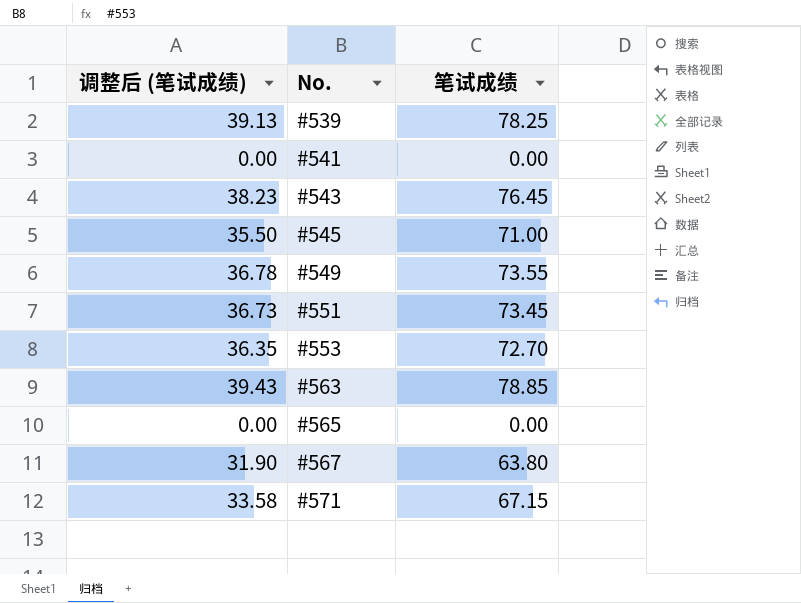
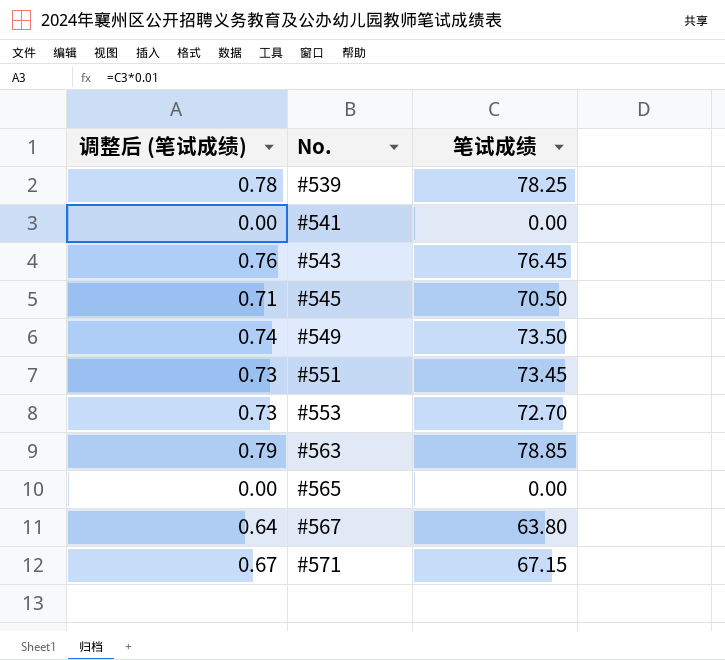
column 调整后 (笔试成绩) | formula: [笔试成绩] * 0.5 -> [笔试成绩] * 0.01
#545 | 笔试成绩: 71.00 -> 70.50
#549 | 笔试成绩: 73.55 -> 73.50

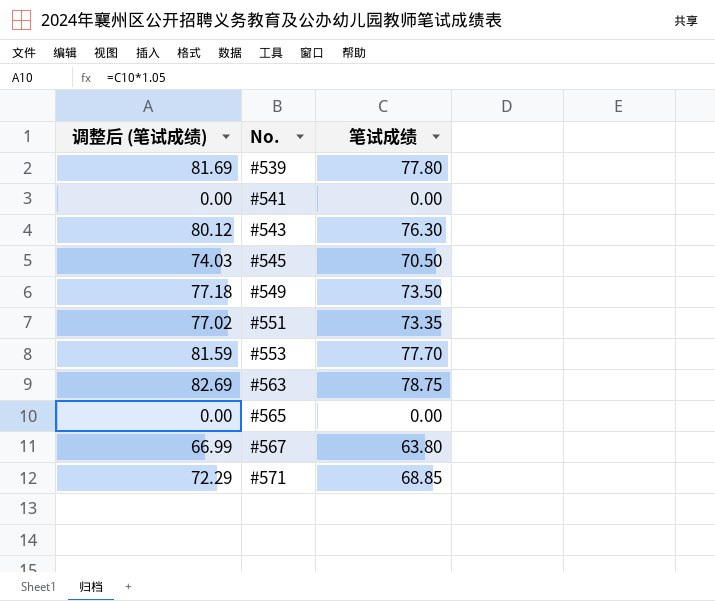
column 调整后 (笔试成绩) | formula: [笔试成绩] * 0.01 -> [笔试成绩] * 1.05
#539 | 笔试成绩: 78.25 -> 77.80
#543 | 笔试成绩: 76.45 -> 76.30
#551 | 笔试成绩: 73.45 -> 73.35
#553 | 笔试成绩: 72.70 -> 77.70
#563 | 笔试成绩: 78.85 -> 78.75
#571 | 笔试成绩: 67.15 -> 68.85

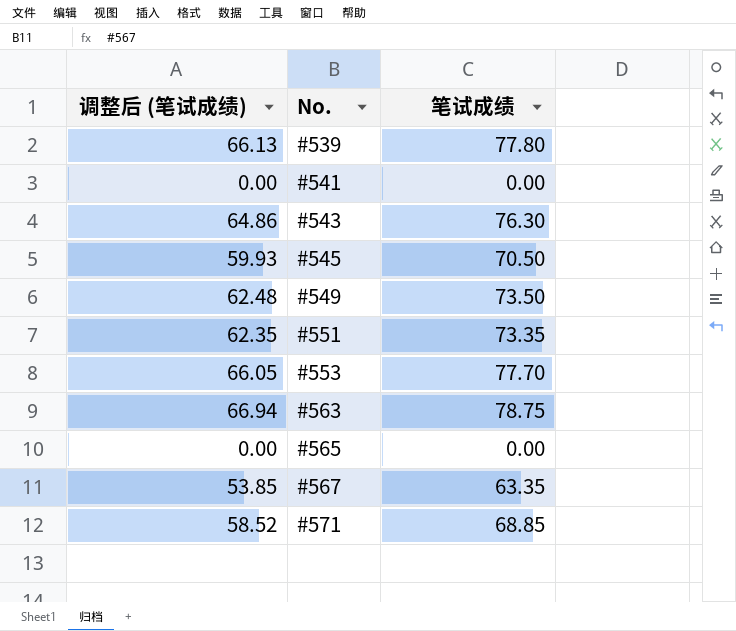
column 调整后 (笔试成绩) | formula: [笔试成绩] * 1.05 -> [笔试成绩] * 0.85
#567 | 笔试成绩: 63.80 -> 63.35

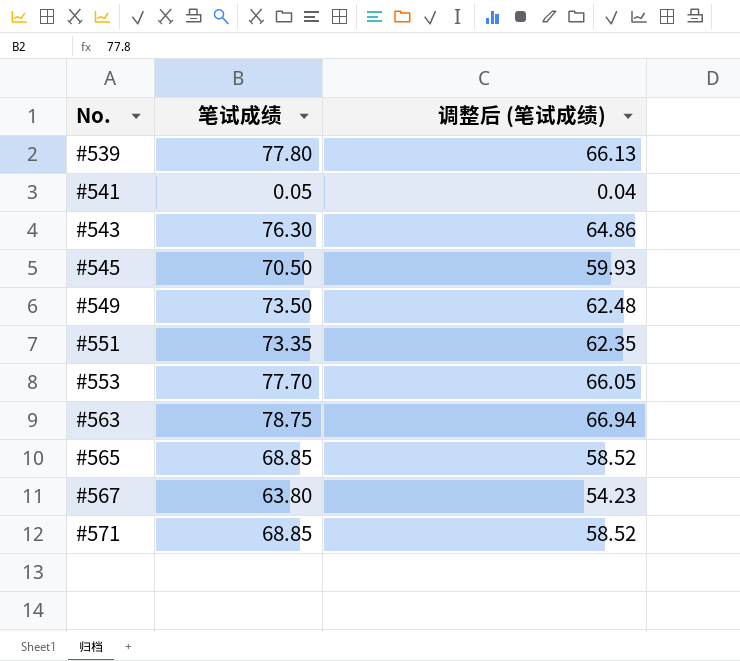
column 调整后 (笔试成绩) | position: 1 -> 3
#541 | 笔试成绩: 0.00 -> 0.05
#541 | 调整后 (笔试成绩): 0.00 -> 0.04
#565 | 笔试成绩: 0.00 -> 68.85
#565 | 调整后 (笔试成绩): 0.00 -> 58.52
#567 | 笔试成绩: 63.35 -> 63.80
#567 | 调整后 (笔试成绩): 53.85 -> 54.23

